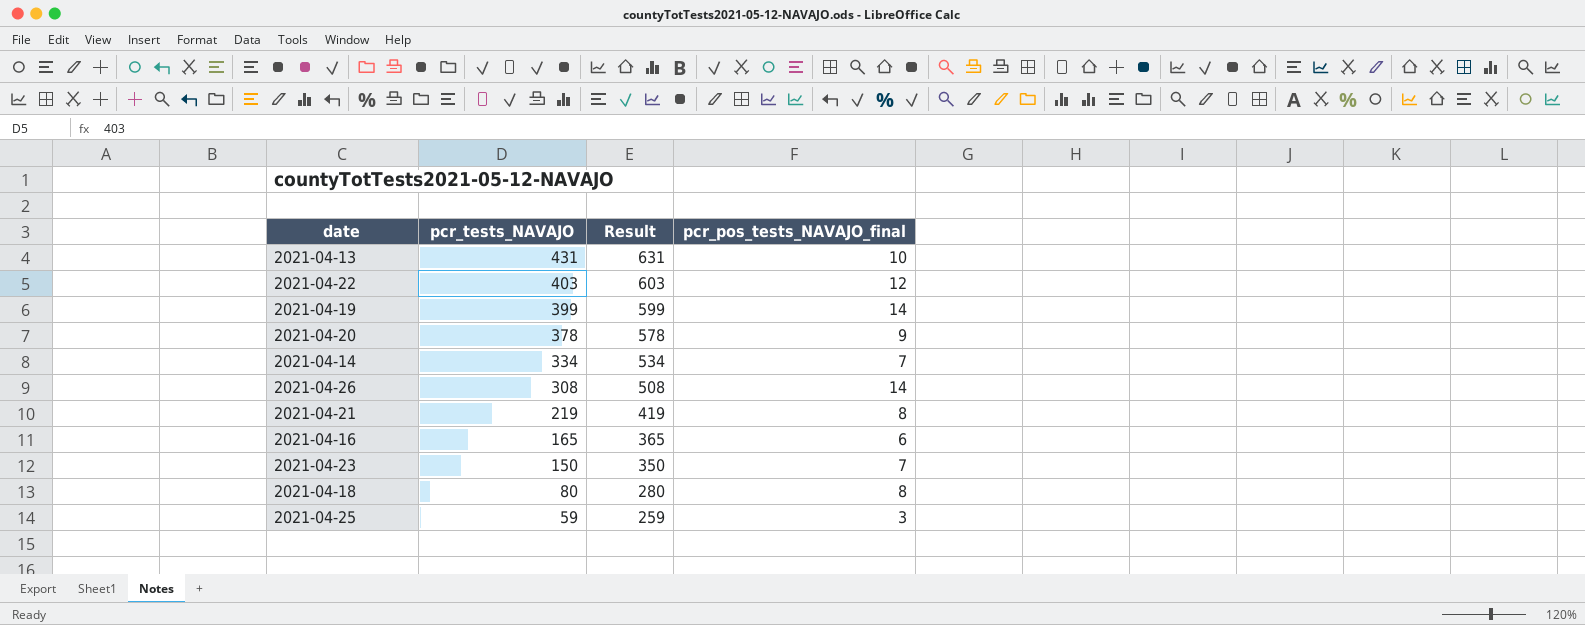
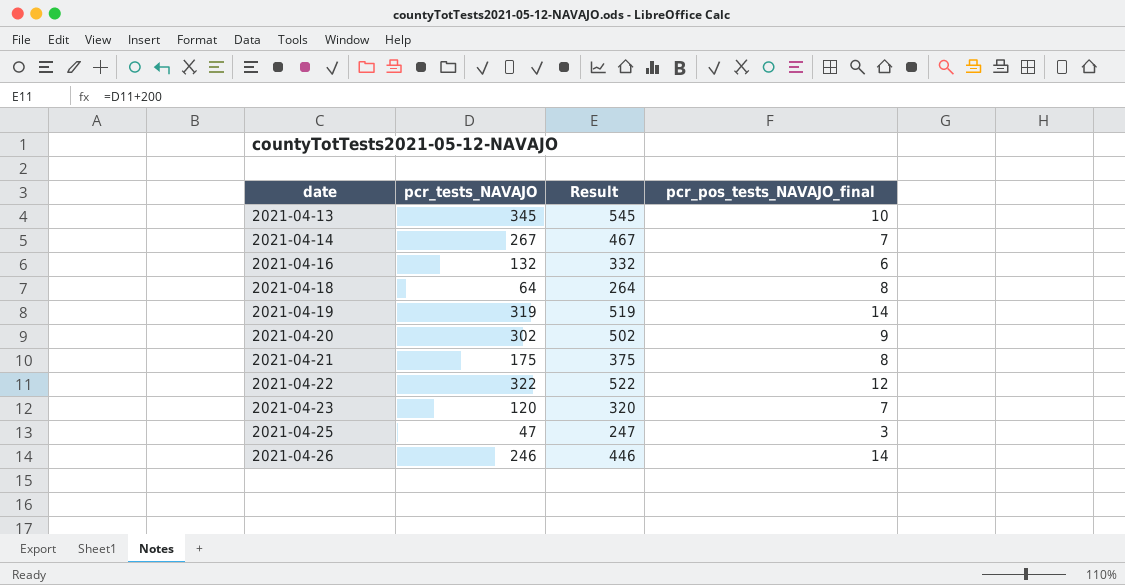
row order: pcr_tests_NAVAJO descending -> date ascending
2021-04-13 | pcr_tests_NAVAJO: 431 -> 345
2021-04-13 | Result: 631 -> 545
2021-04-14 | pcr_tests_NAVAJO: 334 -> 267
2021-04-14 | Result: 534 -> 467
2021-04-16 | pcr_tests_NAVAJO: 165 -> 132
2021-04-16 | Result: 365 -> 332
2021-04-18 | pcr_tests_NAVAJO: 80 -> 64
2021-04-18 | Result: 280 -> 264
2021-04-19 | pcr_tests_NAVAJO: 399 -> 319
2021-04-19 | Result: 599 -> 519
2021-04-20 | pcr_tests_NAVAJO: 378 -> 302
2021-04-20 | Result: 578 -> 502
2021-04-21 | pcr_tests_NAVAJO: 219 -> 175
2021-04-21 | Result: 419 -> 375
2021-04-22 | pcr_tests_NAVAJO: 403 -> 322
2021-04-22 | Result: 603 -> 522
2021-04-23 | pcr_tests_NAVAJO: 150 -> 120
2021-04-23 | Result: 350 -> 320
2021-04-25 | pcr_tests_NAVAJO: 59 -> 47
2021-04-25 | Result: 259 -> 247
2021-04-26 | pcr_tests_NAVAJO: 308 -> 246
2021-04-26 | Result: 508 -> 446

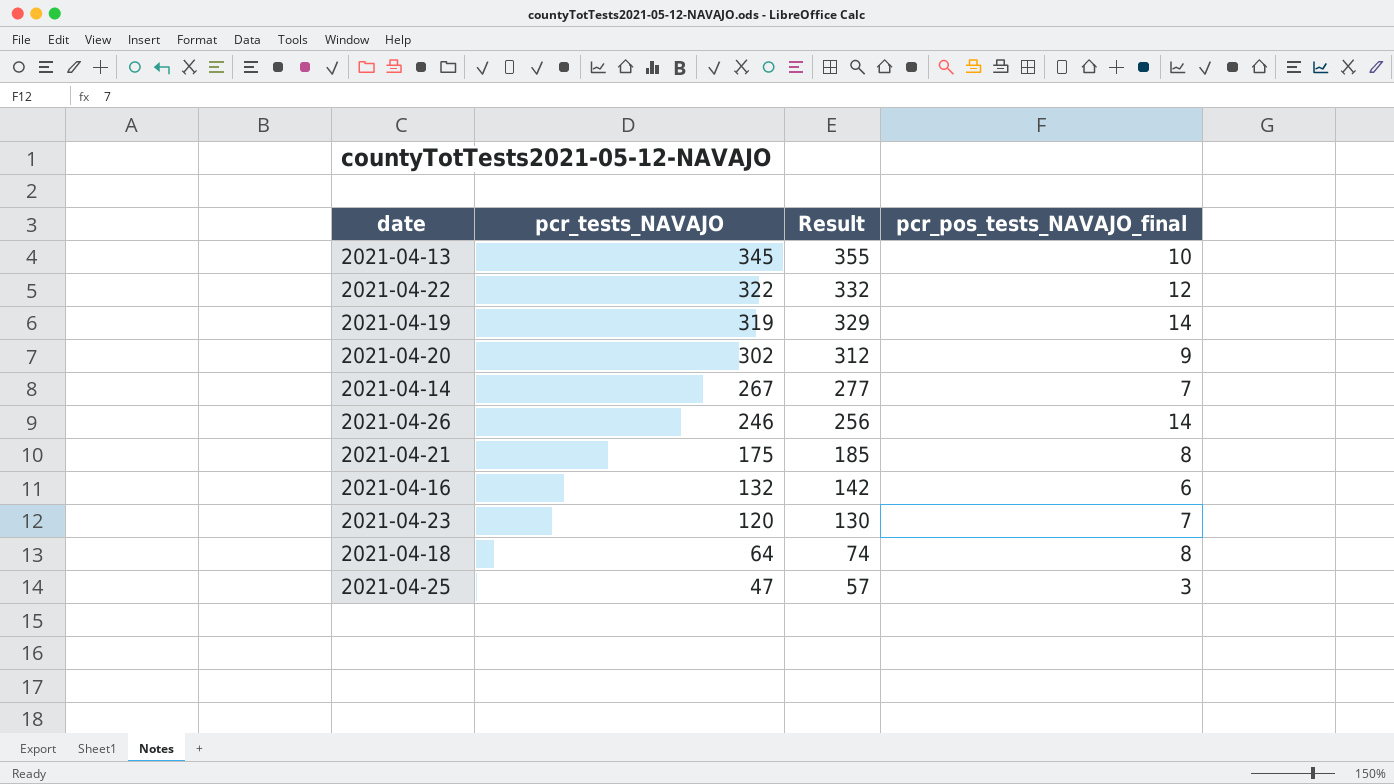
row order: date ascending -> pcr_tests_NAVAJO descending
column Result | formula: [pcr_tests_NAVAJO] + 200 -> [pcr_tests_NAVAJO] + 10

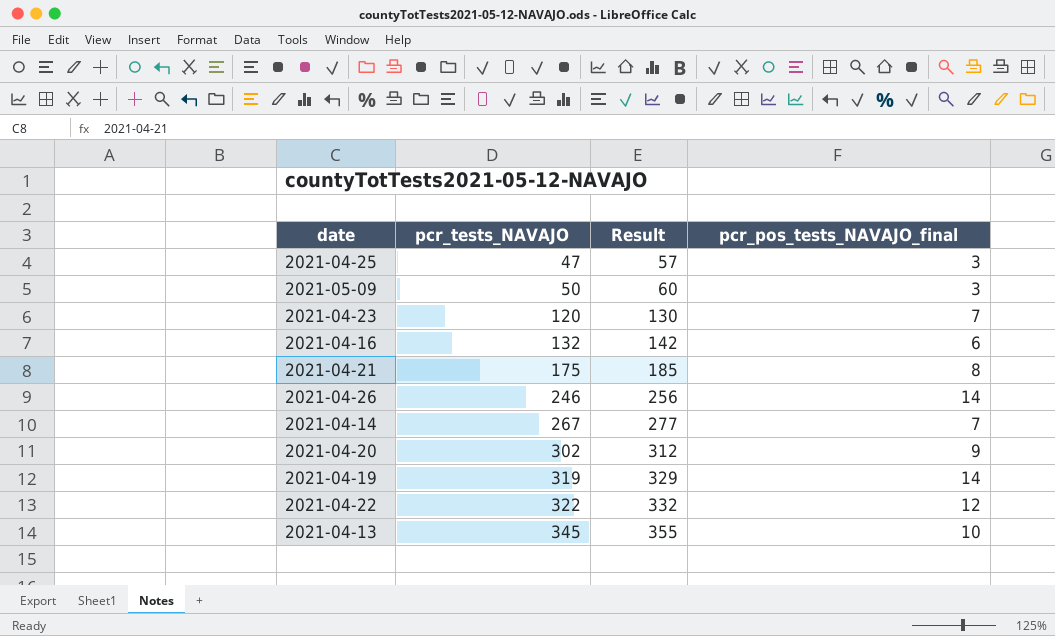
row order: pcr_tests_NAVAJO descending -> pcr_tests_NAVAJO ascending
row 2021-04-18: 64 | 74 | 8 -> none
row 2021-05-09: none -> 50 | 60 | 3

